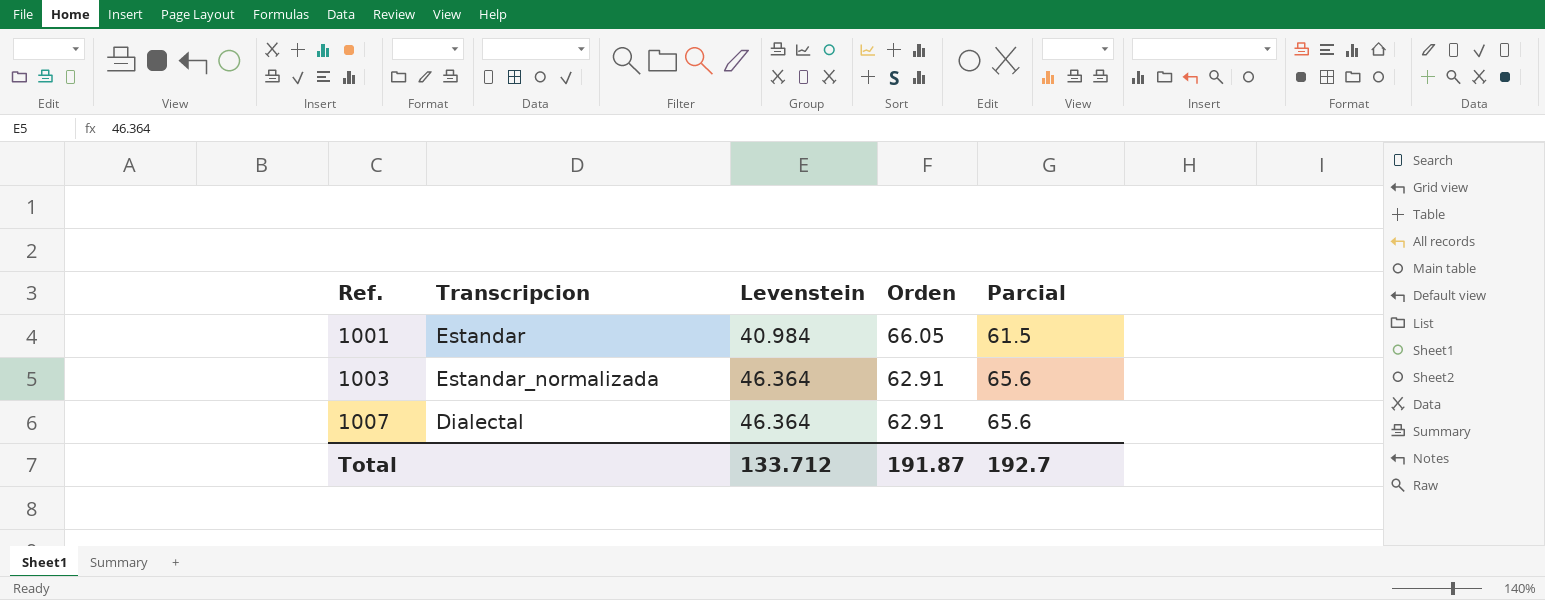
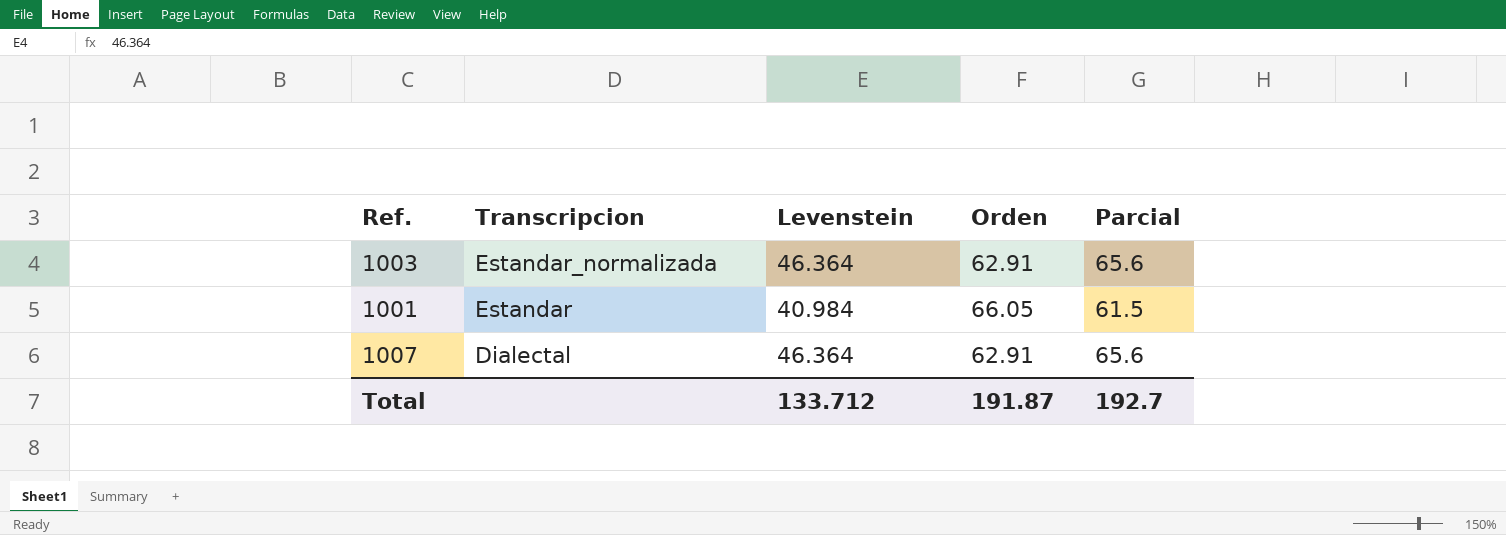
row order: Ref. ascending -> Transcripcion descending

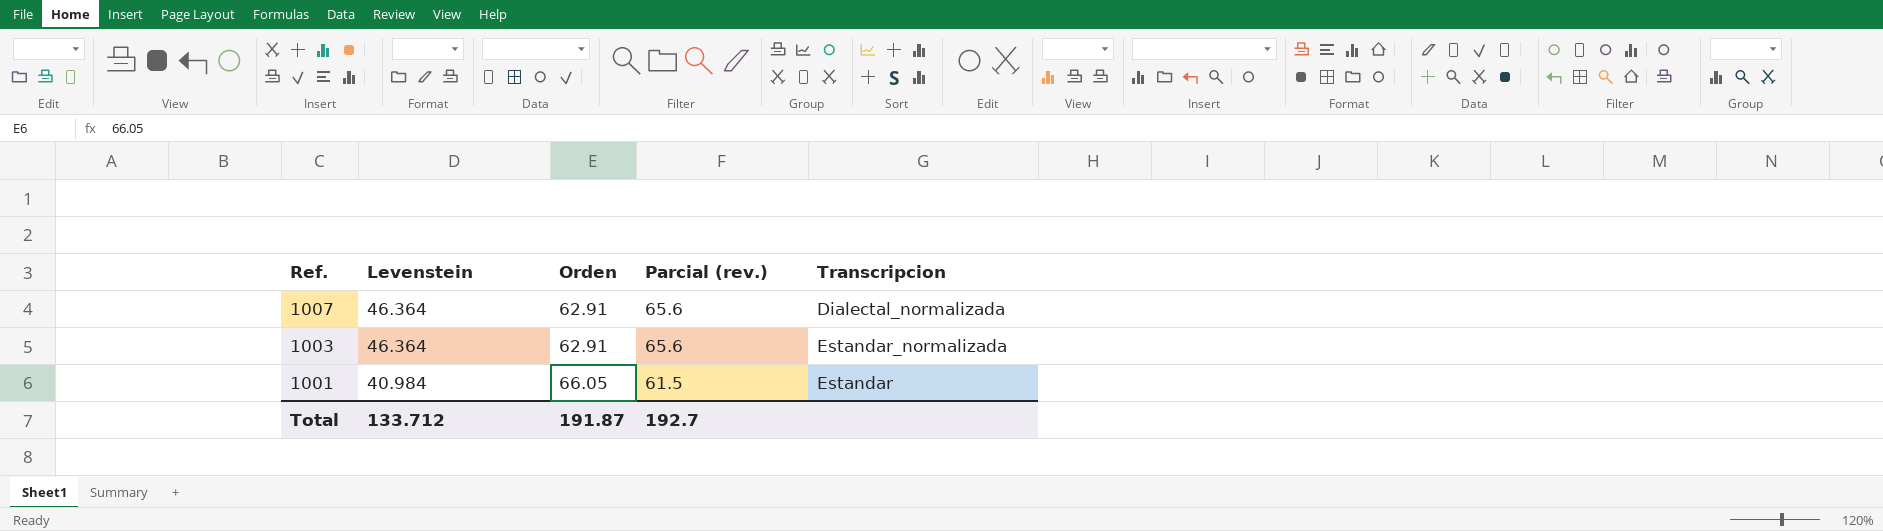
row order: Transcripcion descending -> Ref. descending
column name: Parcial -> Parcial (rev.)
column Transcripcion | position: 2 -> 5
1007 | Transcripcion: Dialectal -> Dialectal_normalizada

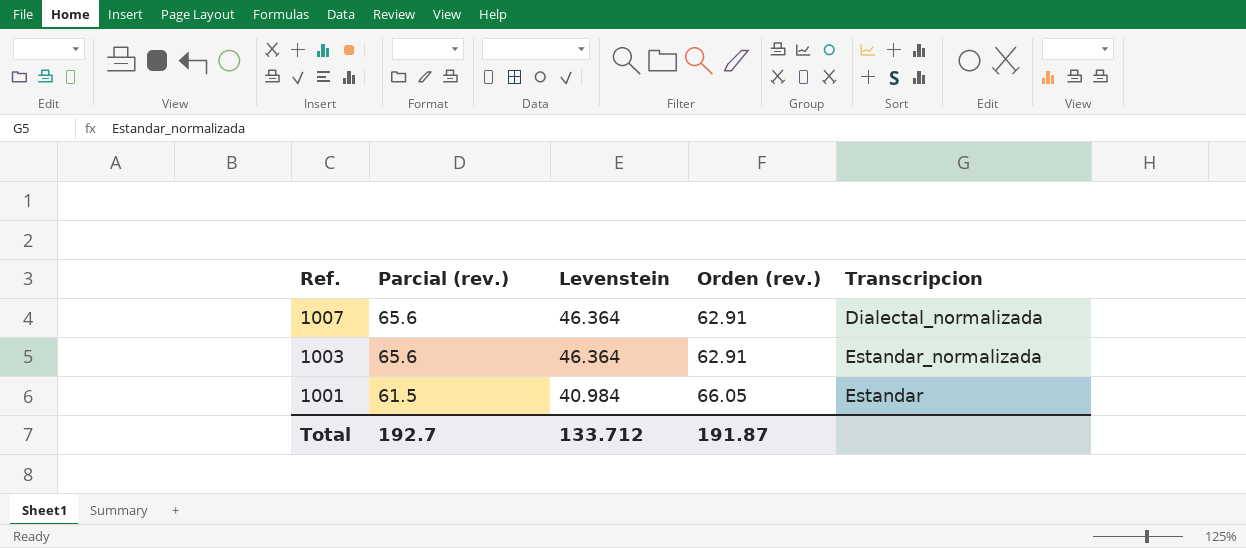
column Parcial (rev.) | position: 4 -> 2
column name: Orden -> Orden (rev.)

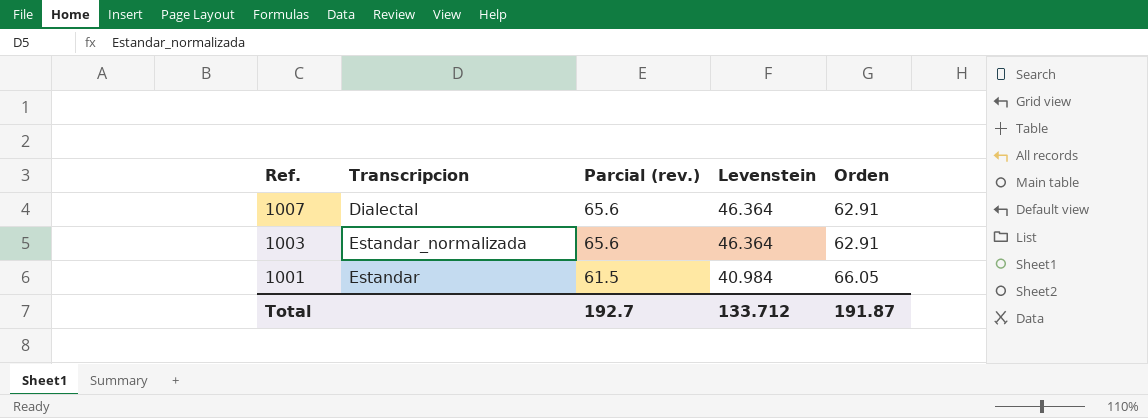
column Transcripcion | position: 5 -> 2
column name: Orden (rev.) -> Orden
1007 | Transcripcion: Dialectal_normalizada -> Dialectal

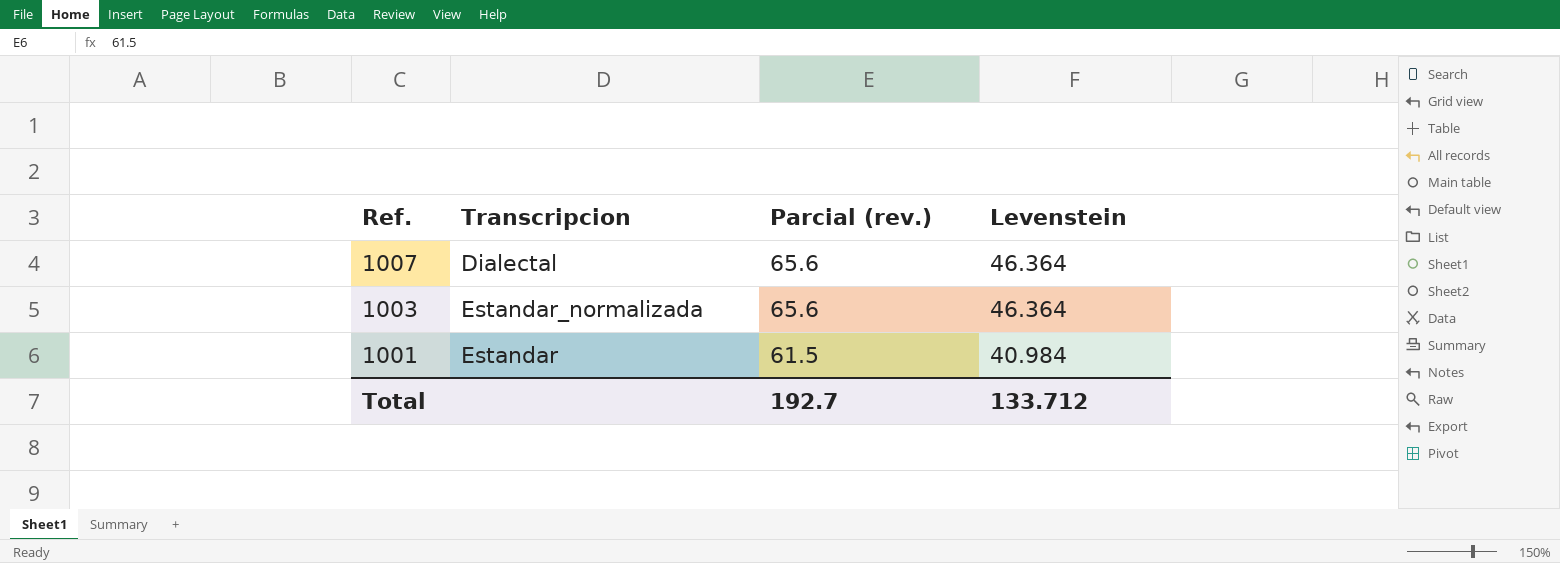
column Orden | position: 5 -> none

